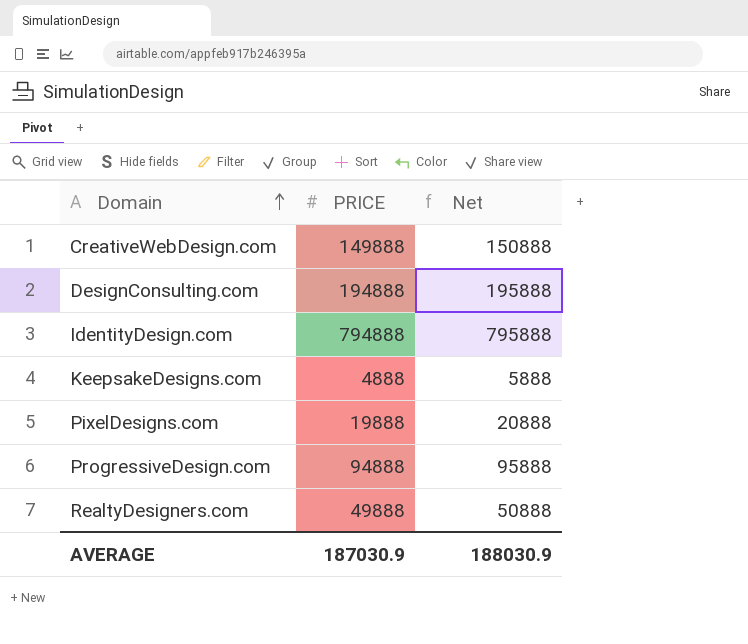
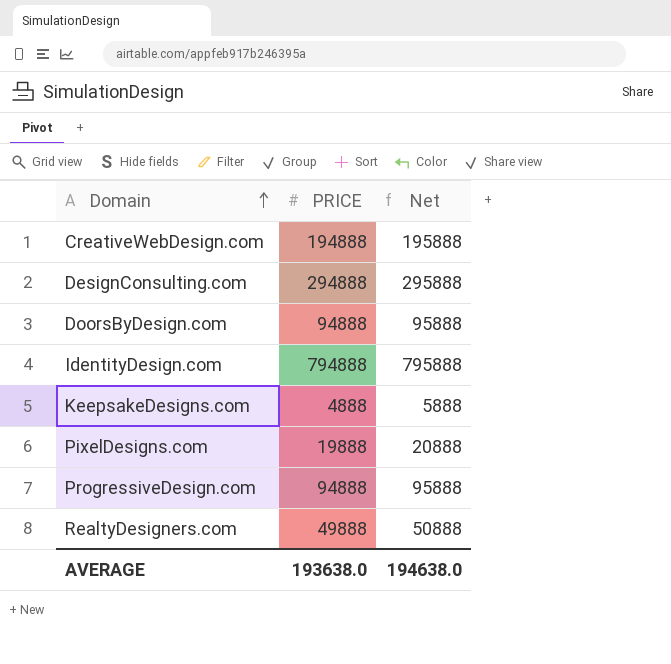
CreativeWebDesign.com | PRICE: 149888 -> 194888
CreativeWebDesign.com | Net: 150888 -> 195888
DesignConsulting.com | PRICE: 194888 -> 294888
DesignConsulting.com | Net: 195888 -> 295888
row DoorsByDesign.com: none -> 94888 | 95888
AVERAGE | PRICE: 187030.9 -> 193638.0
AVERAGE | Net: 188030.9 -> 194638.0

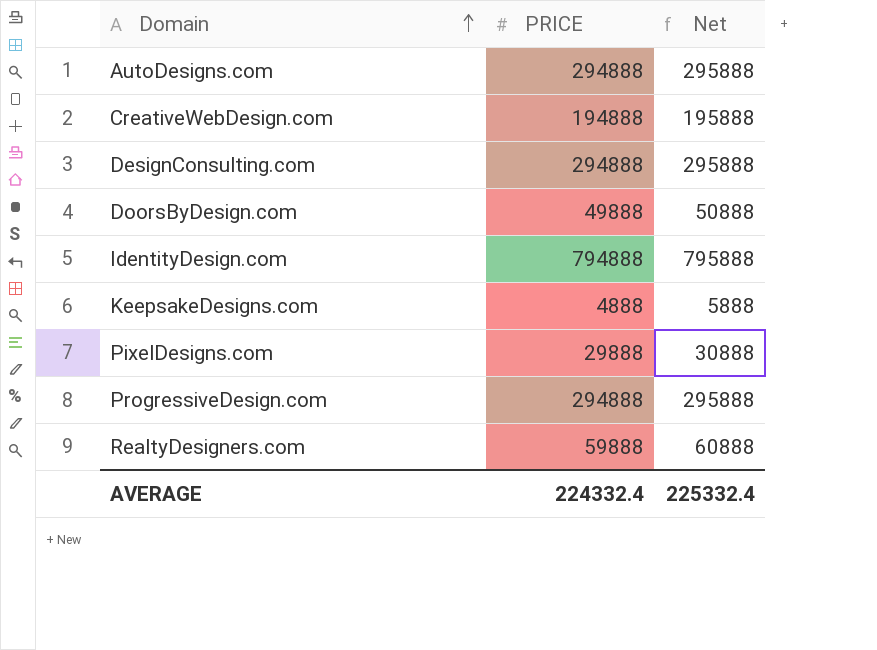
row AutoDesigns.com: none -> 294888 | 295888
DoorsByDesign.com | PRICE: 94888 -> 49888
DoorsByDesign.com | Net: 95888 -> 50888
PixelDesigns.com | PRICE: 19888 -> 29888
PixelDesigns.com | Net: 20888 -> 30888
ProgressiveDesign.com | PRICE: 94888 -> 294888
ProgressiveDesign.com | Net: 95888 -> 295888
RealtyDesigners.com | PRICE: 49888 -> 59888
RealtyDesigners.com | Net: 50888 -> 60888
AVERAGE | PRICE: 193638.0 -> 224332.4
AVERAGE | Net: 194638.0 -> 225332.4

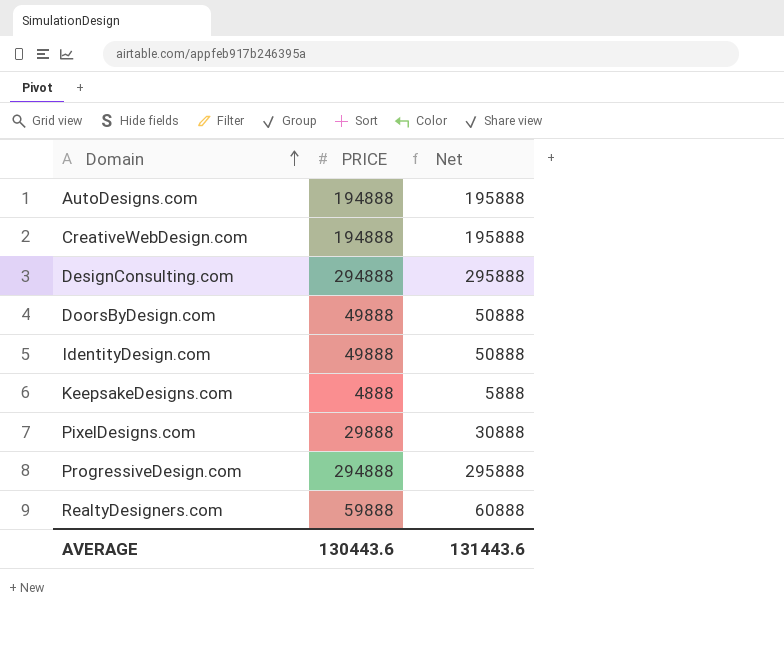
AutoDesigns.com | PRICE: 294888 -> 194888
AutoDesigns.com | Net: 295888 -> 195888
IdentityDesign.com | PRICE: 794888 -> 49888
IdentityDesign.com | Net: 795888 -> 50888
AVERAGE | PRICE: 224332.4 -> 130443.6
AVERAGE | Net: 225332.4 -> 131443.6

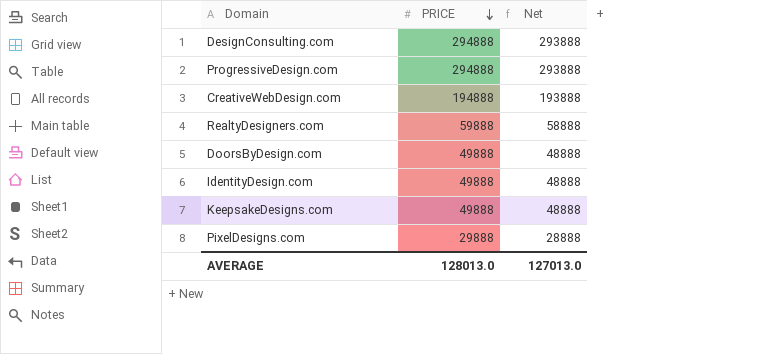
row order: Domain ascending -> PRICE descending
column Net | formula: [PRICE] + 1000 -> [PRICE] - 1000
row AutoDesigns.com: 194888 | 195888 -> none
KeepsakeDesigns.com | PRICE: 4888 -> 49888
AVERAGE | PRICE: 130443.6 -> 128013.0
AVERAGE | Net: 131443.6 -> 127013.0

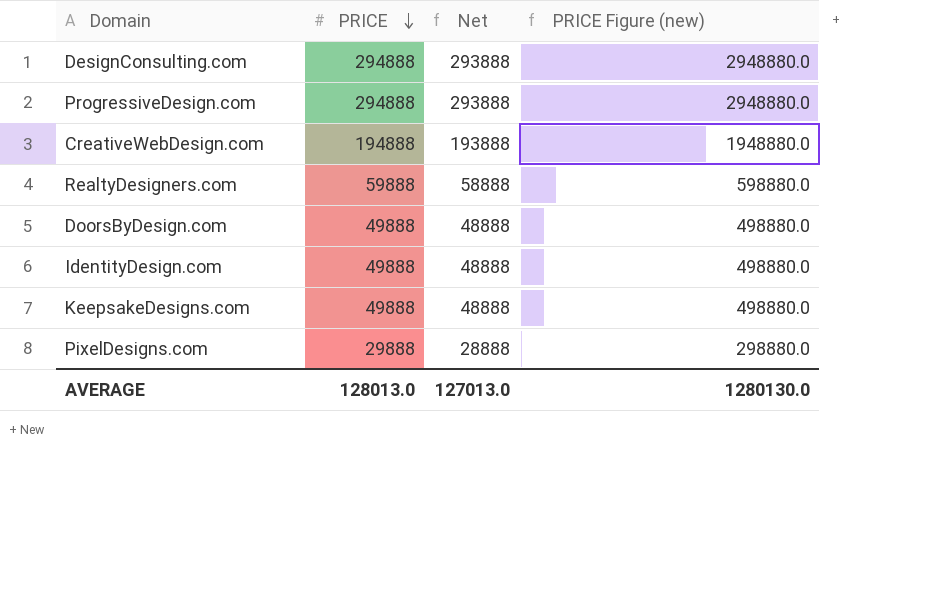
column PRICE Figure (new) | formula: none -> [PRICE] * 10

